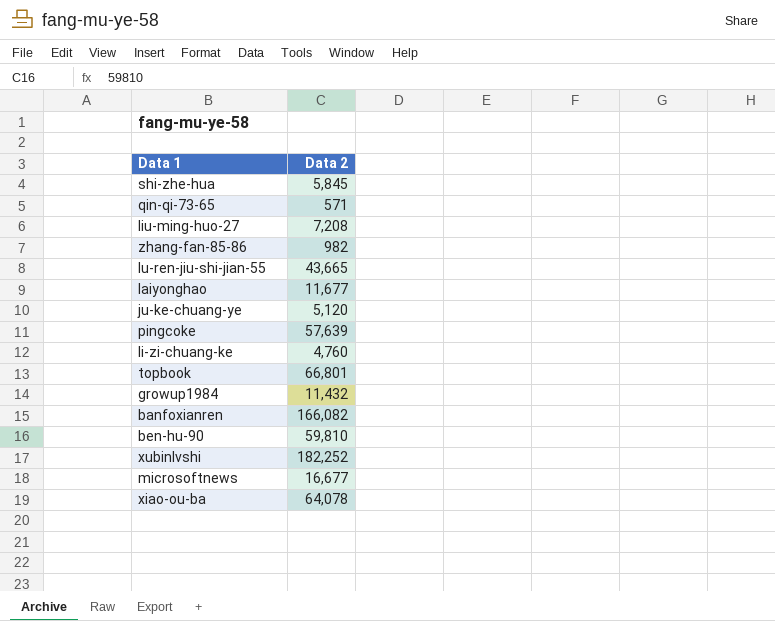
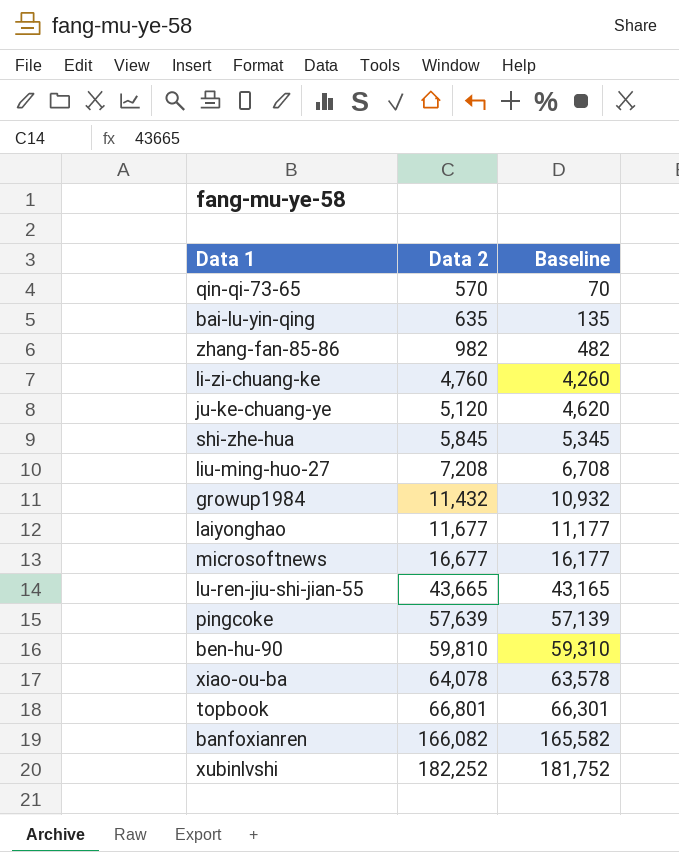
row order: none -> Data 2 ascending
column Baseline | formula: none -> [Data 2] - 500
qin-qi-73-65 | Data 2: 571 -> 570
row bai-lu-yin-qing: none -> 635 | 135

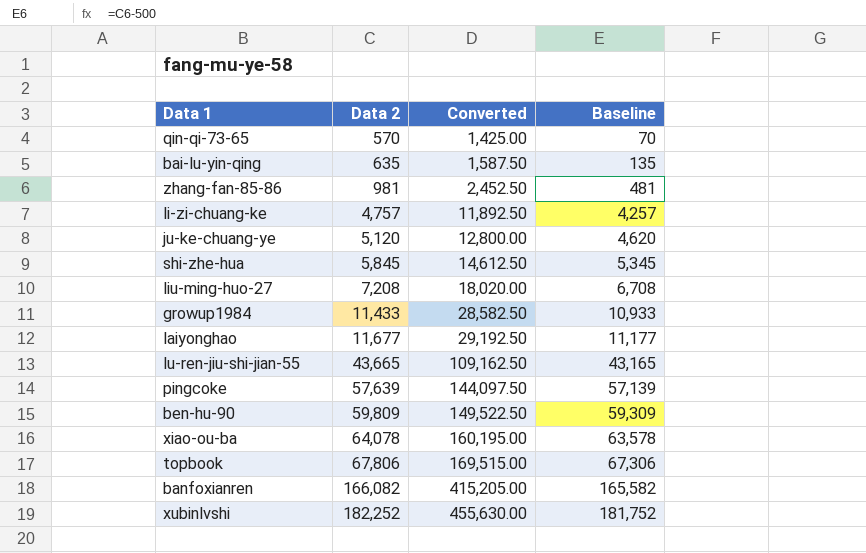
column Converted | formula: none -> [Data 2] * 2.5
row microsoftnews: 16,677 | 16,177 -> none
zhang-fan-85-86 | Data 2: 982 -> 981
zhang-fan-85-86 | Baseline: 482 -> 481
li-zi-chuang-ke | Data 2: 4,760 -> 4,757
li-zi-chuang-ke | Baseline: 4,260 -> 4,257
growup1984 | Data 2: 11,432 -> 11,433
growup1984 | Baseline: 10,932 -> 10,933
ben-hu-90 | Data 2: 59,810 -> 59,809
ben-hu-90 | Baseline: 59,310 -> 59,309
topbook | Data 2: 66,801 -> 67,806
topbook | Baseline: 66,301 -> 67,306

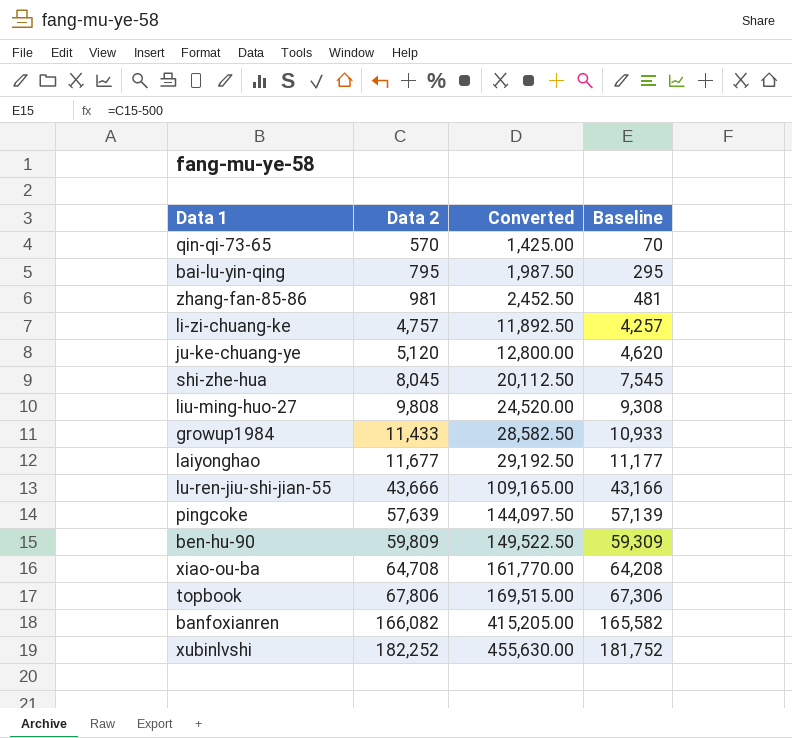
bai-lu-yin-qing | Data 2: 635 -> 795
bai-lu-yin-qing | Converted: 1,587.50 -> 1,987.50
bai-lu-yin-qing | Baseline: 135 -> 295
shi-zhe-hua | Data 2: 5,845 -> 8,045
shi-zhe-hua | Converted: 14,612.50 -> 20,112.50
shi-zhe-hua | Baseline: 5,345 -> 7,545
liu-ming-huo-27 | Data 2: 7,208 -> 9,808
liu-ming-huo-27 | Converted: 18,020.00 -> 24,520.00
liu-ming-huo-27 | Baseline: 6,708 -> 9,308
lu-ren-jiu-shi-jian-55 | Data 2: 43,665 -> 43,666
lu-ren-jiu-shi-jian-55 | Converted: 109,162.50 -> 109,165.00
lu-ren-jiu-shi-jian-55 | Baseline: 43,165 -> 43,166
xiao-ou-ba | Data 2: 64,078 -> 64,708
xiao-ou-ba | Converted: 160,195.00 -> 161,770.00
xiao-ou-ba | Baseline: 63,578 -> 64,208

